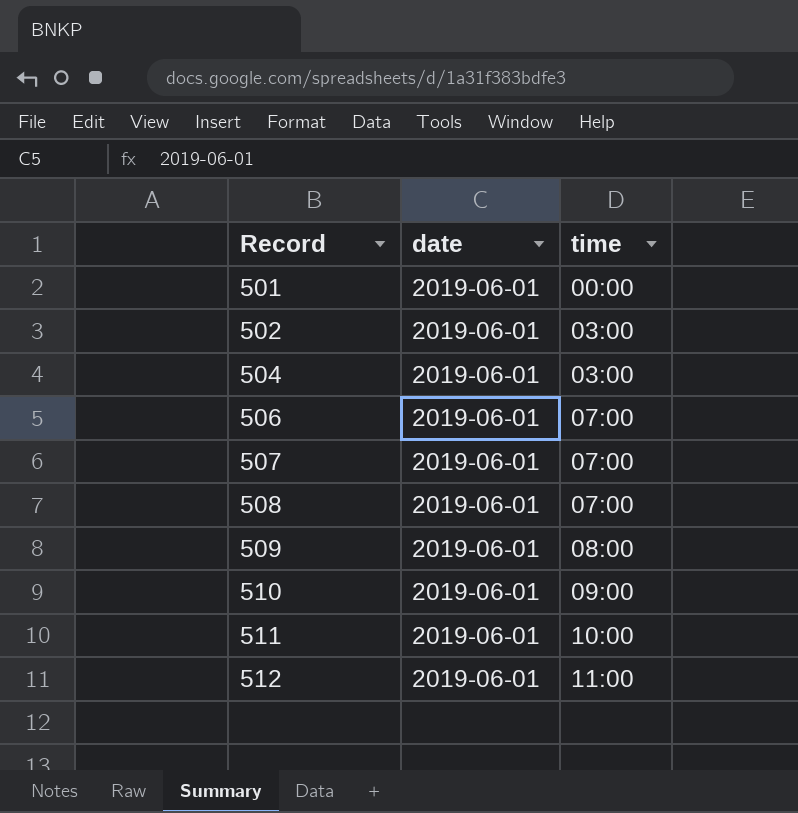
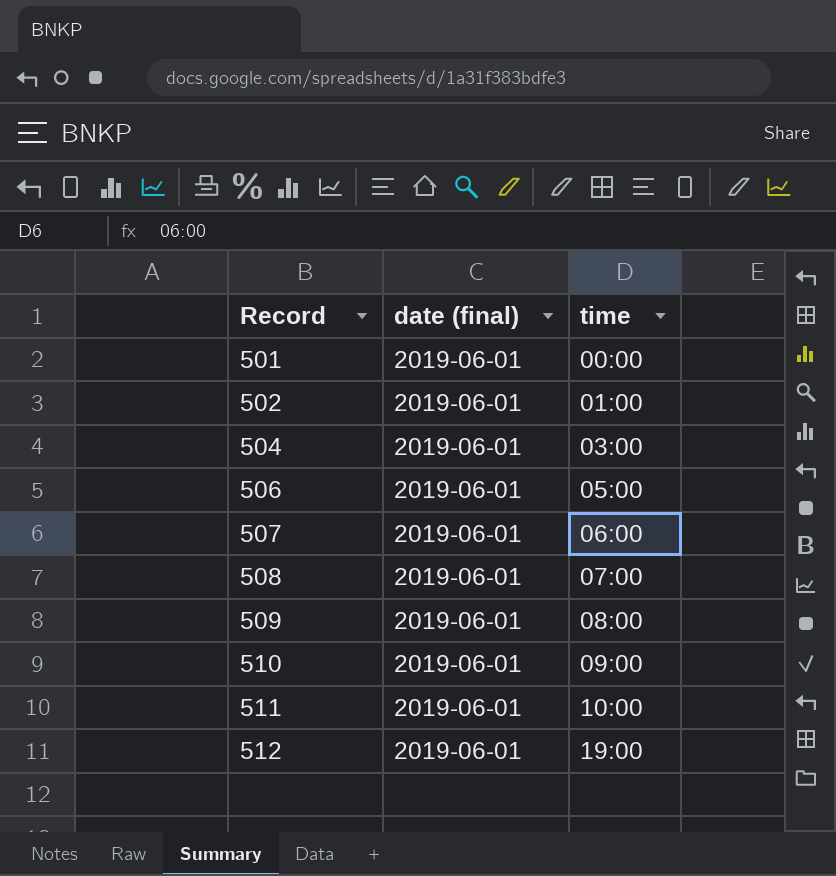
column name: date -> date (final)
502 | time: 03:00 -> 01:00
506 | time: 07:00 -> 05:00
507 | time: 07:00 -> 06:00
512 | time: 11:00 -> 19:00

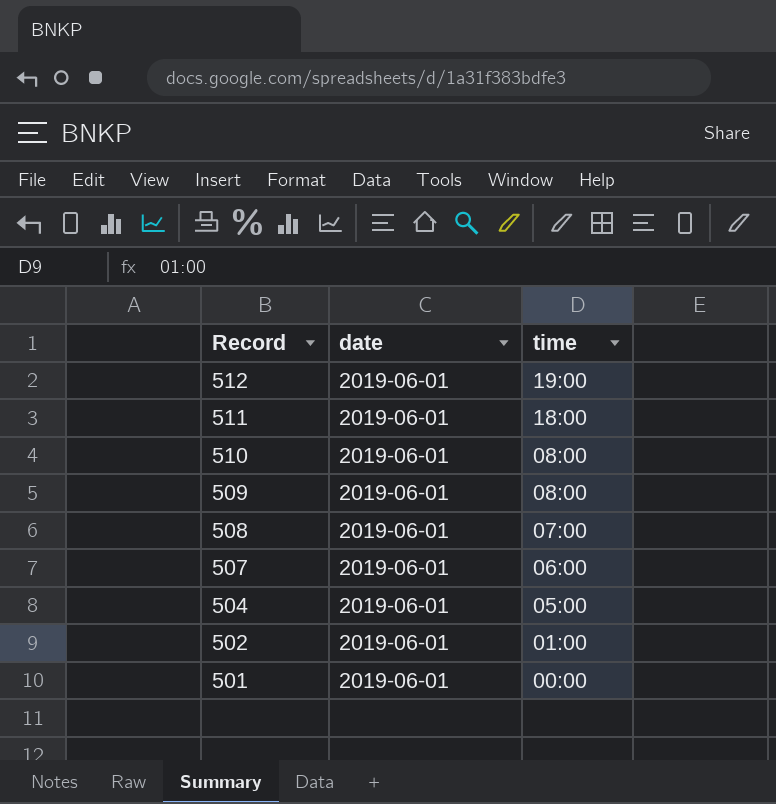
row order: Record ascending -> Record descending
column name: date (final) -> date
row 506: 2019-06-01 | 05:00 -> none
511 | time: 10:00 -> 18:00
510 | time: 09:00 -> 08:00
504 | time: 03:00 -> 05:00

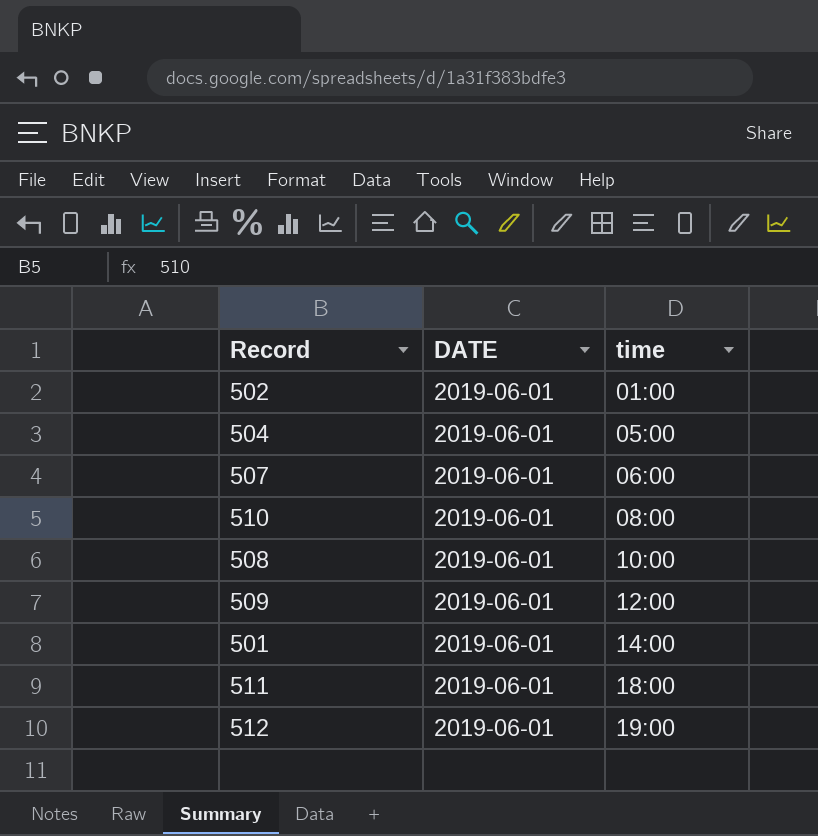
row order: Record descending -> time ascending
column name: date -> DATE
508 | time: 07:00 -> 10:00
509 | time: 08:00 -> 12:00
501 | time: 00:00 -> 14:00

